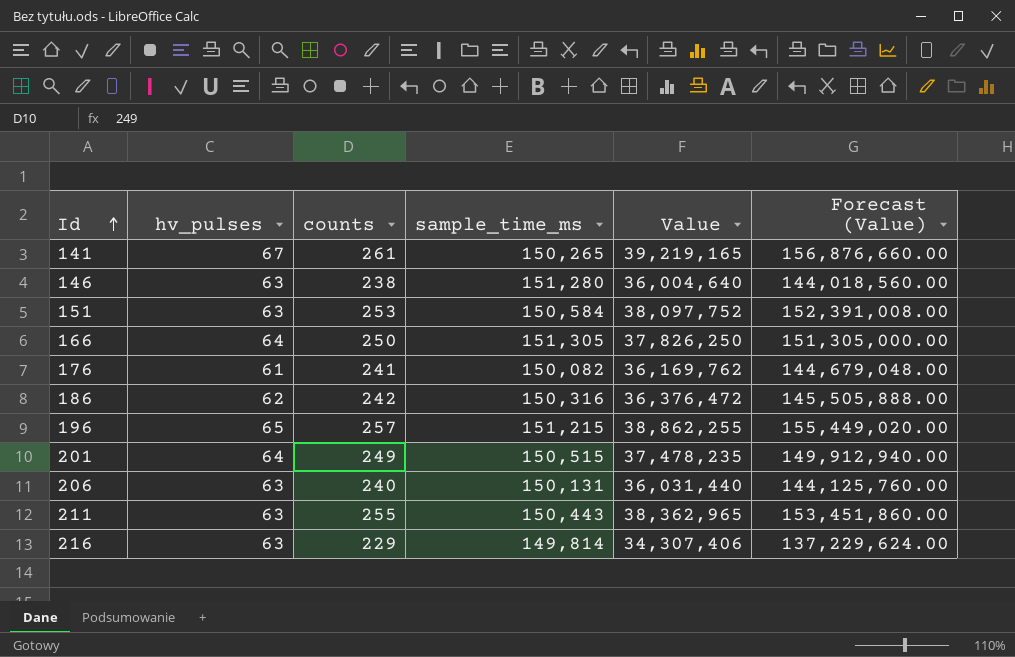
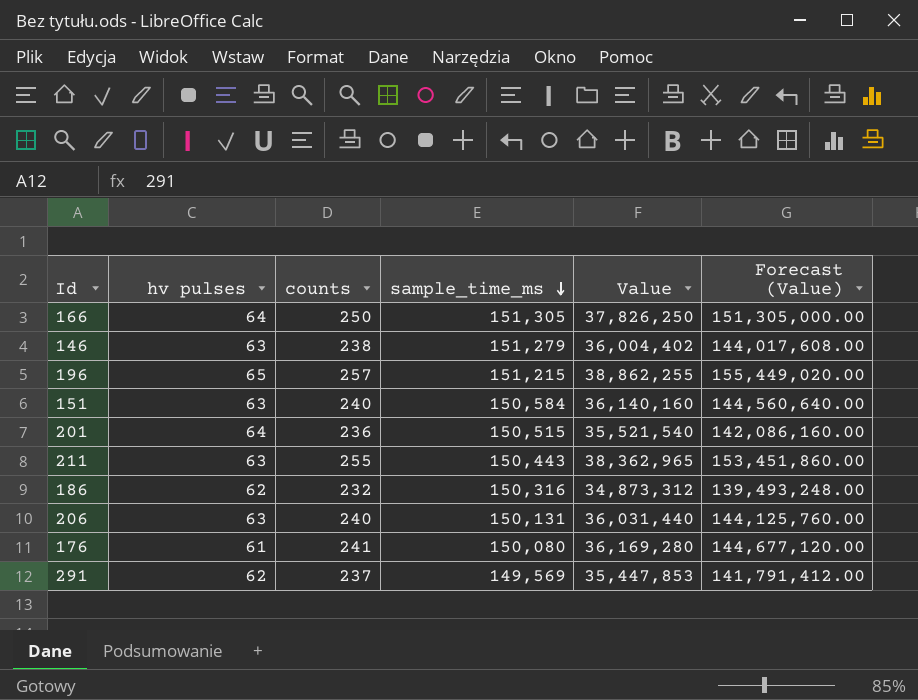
row order: Id ascending -> sample_time_ms descending
column name: hv_pulses -> hv pulses
row 141: 67 | 261 | 150,265 | 39,219,165 | 156,876,660.00 -> none
row 216: 63 | 229 | 149,814 | 34,307,406 | 137,229,624.00 -> none
146 | sample_time_ms: 151,280 -> 151,279
146 | Value: 36,004,640 -> 36,004,402
146 | Forecast (Value): 144,018,560.00 -> 144,017,608.00
151 | counts: 253 -> 240
151 | Value: 38,097,752 -> 36,140,160
151 | Forecast (Value): 152,391,008.00 -> 144,560,640.00
201 | counts: 249 -> 236
201 | Value: 37,478,235 -> 35,521,540
201 | Forecast (Value): 149,912,940.00 -> 142,086,160.00
186 | counts: 242 -> 232
186 | Value: 36,376,472 -> 34,873,312
186 | Forecast (Value): 145,505,888.00 -> 139,493,248.00
176 | sample_time_ms: 150,082 -> 150,080
176 | Value: 36,169,762 -> 36,169,280
176 | Forecast (Value): 144,679,048.00 -> 144,677,120.00
row 291: none -> 62 | 237 | 149,569 | 35,447,853 | 141,791,412.00

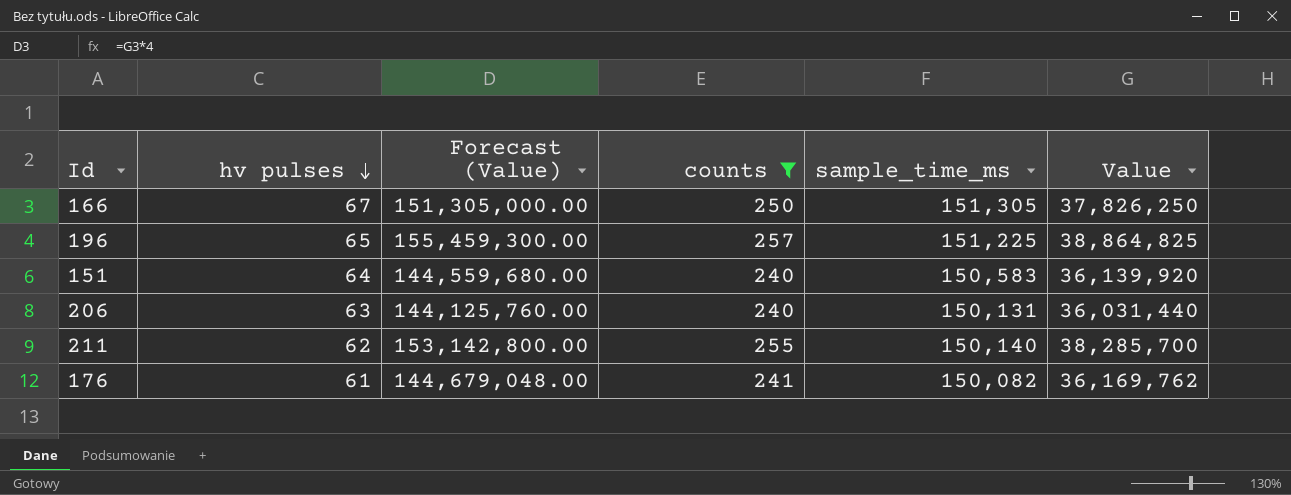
filter: none -> counts >= 240
row order: sample_time_ms descending -> hv pulses descending
column Forecast (Value) | position: 6 -> 3
166 | hv pulses: 64 -> 67
196 | Forecast (Value): 155,449,020.00 -> 155,459,300.00
196 | sample_time_ms: 151,215 -> 151,225
196 | Value: 38,862,255 -> 38,864,825
151 | hv pulses: 63 -> 64
151 | Forecast (Value): 144,560,640.00 -> 144,559,680.00
151 | sample_time_ms: 150,584 -> 150,583
151 | Value: 36,140,160 -> 36,139,920
211 | hv pulses: 63 -> 62
211 | Forecast (Value): 153,451,860.00 -> 153,142,800.00
211 | sample_time_ms: 150,443 -> 150,140
211 | Value: 38,362,965 -> 38,285,700
176 | Forecast (Value): 144,677,120.00 -> 144,679,048.00
176 | sample_time_ms: 150,080 -> 150,082
176 | Value: 36,169,280 -> 36,169,762

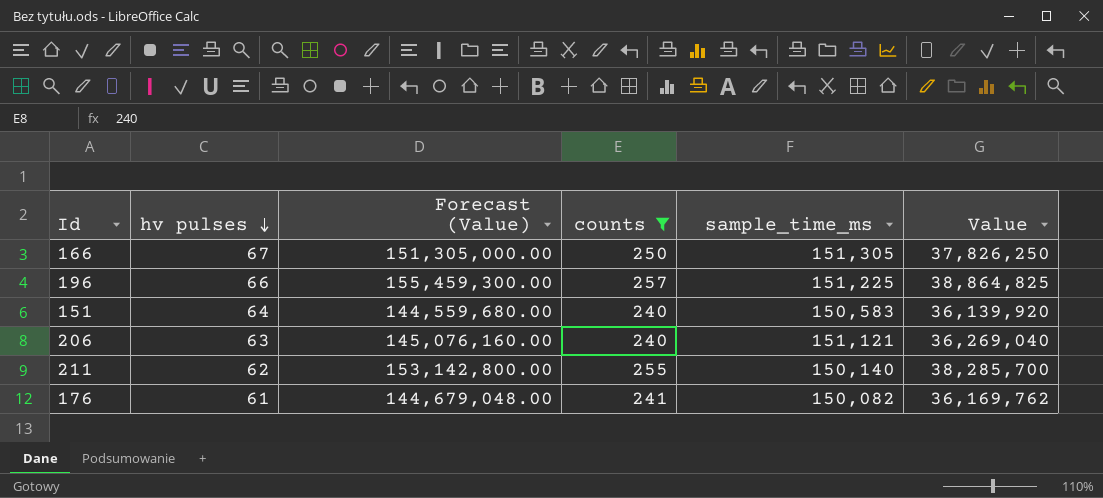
196 | hv pulses: 65 -> 66
206 | Forecast (Value): 144,125,760.00 -> 145,076,160.00
206 | sample_time_ms: 150,131 -> 151,121
206 | Value: 36,031,440 -> 36,269,040

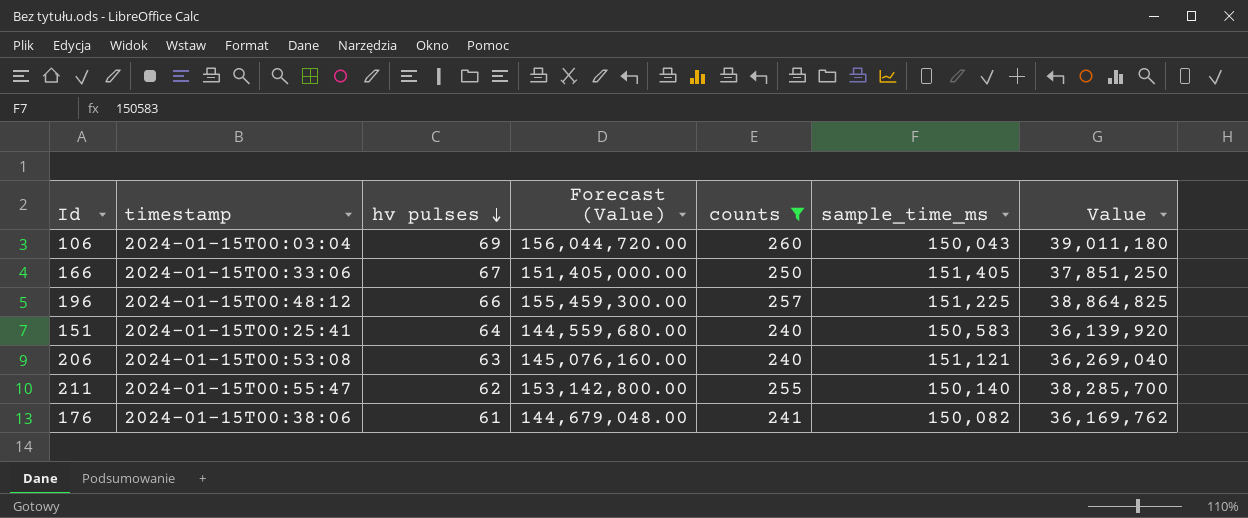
column timestamp | position: none -> 2
row 106: none -> 2024-01-15T00:03:04 | 69 | 156,044,720.00 | 260 | 150,043 | 39,011,180
166 | Forecast (Value): 151,305,000.00 -> 151,405,000.00
166 | sample_time_ms: 151,305 -> 151,405
166 | Value: 37,826,250 -> 37,851,250

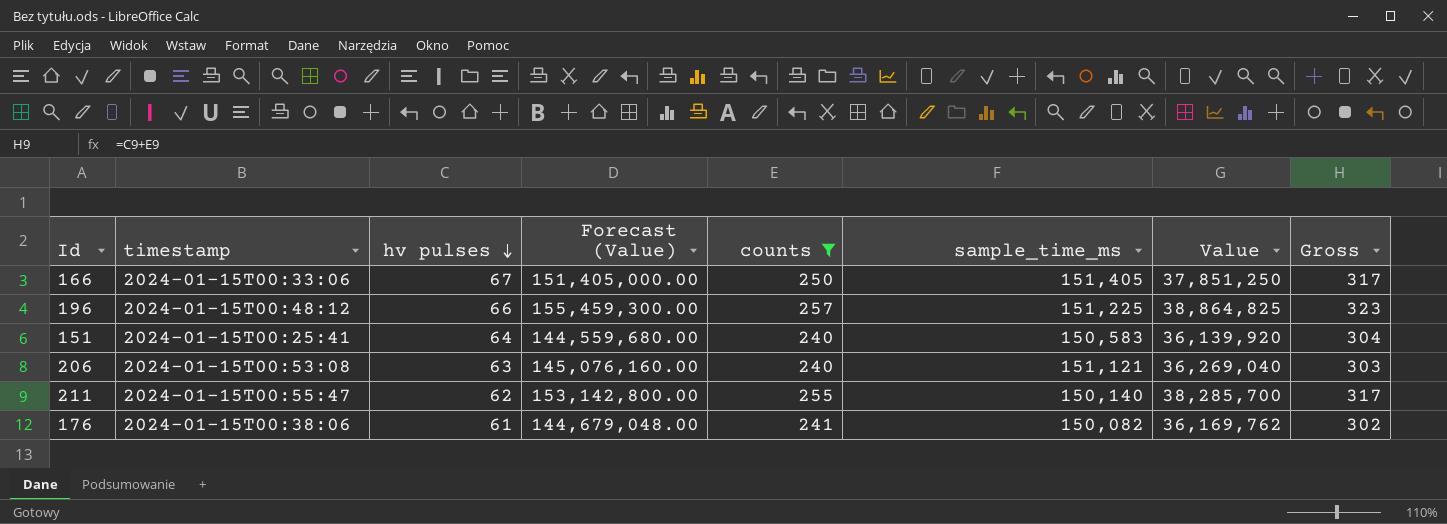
column Gross | formula: none -> [hv pulses] + [counts]
row 106: 2024-01-15T00:03:04 | 69 | 156,044,720.00 | 260 | 150,043 | 39,011,180 -> none

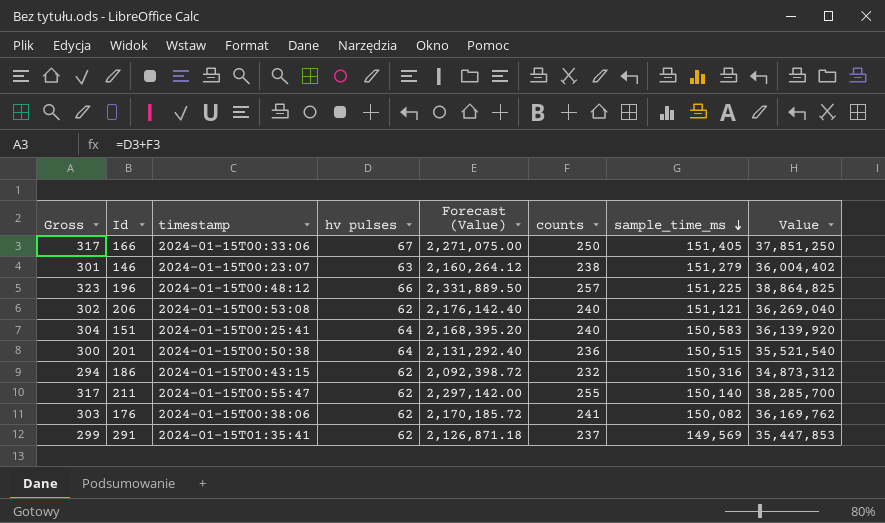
filter: counts >= 240 -> none
row order: hv pulses descending -> sample_time_ms descending
column Gross | position: 8 -> 1
column Forecast (Value) | formula: [Value] * 4 -> [Value] * 0.06
206 | Gross: 303 -> 302
206 | hv pulses: 63 -> 62
176 | Gross: 302 -> 303
176 | hv pulses: 61 -> 62

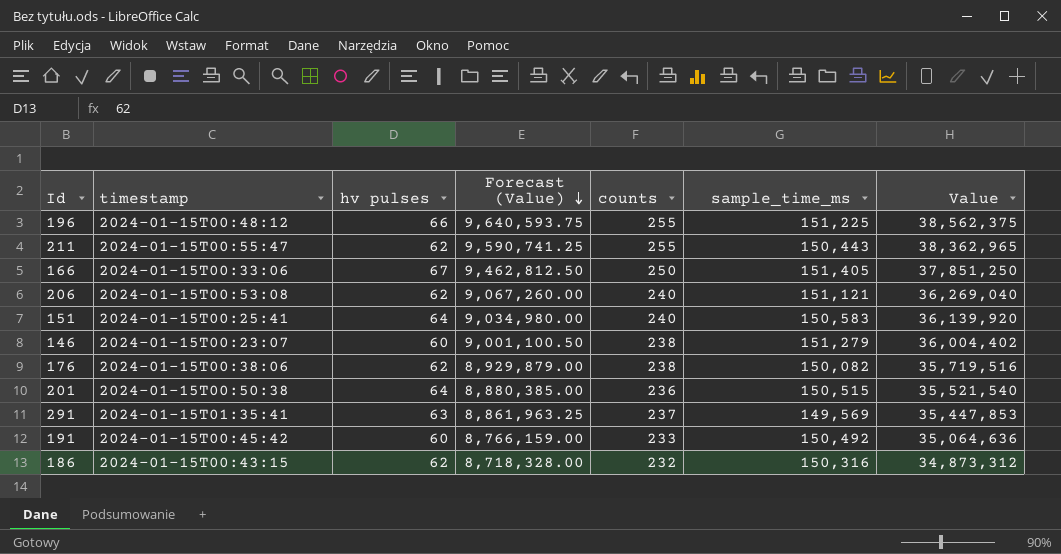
row order: sample_time_ms descending -> Forecast (Value) descending
column Gross | formula: [hv pulses] + [counts] -> none
column Forecast (Value) | formula: [Value] * 0.06 -> [Value] * 0.25
196 | counts: 257 -> 255
196 | Value: 38,864,825 -> 38,562,375
211 | sample_time_ms: 150,140 -> 150,443
211 | Value: 38,285,700 -> 38,362,965
146 | hv pulses: 63 -> 60
176 | counts: 241 -> 238
176 | Value: 36,169,762 -> 35,719,516
291 | hv pulses: 62 -> 63
row 191: none -> 2024-01-15T00:45:42 | 60 | 8,766,159.00 | 233 | 150,492 | 35,064,636

